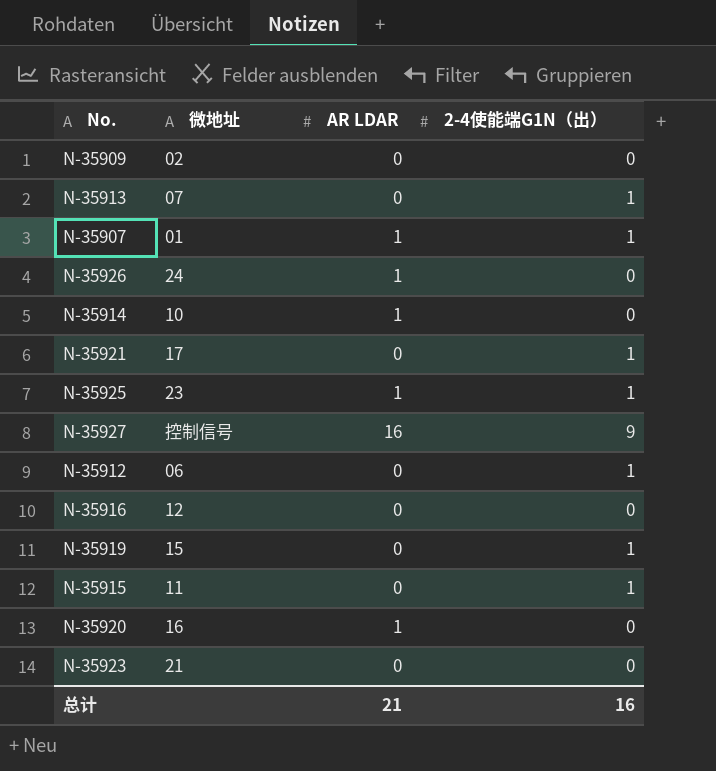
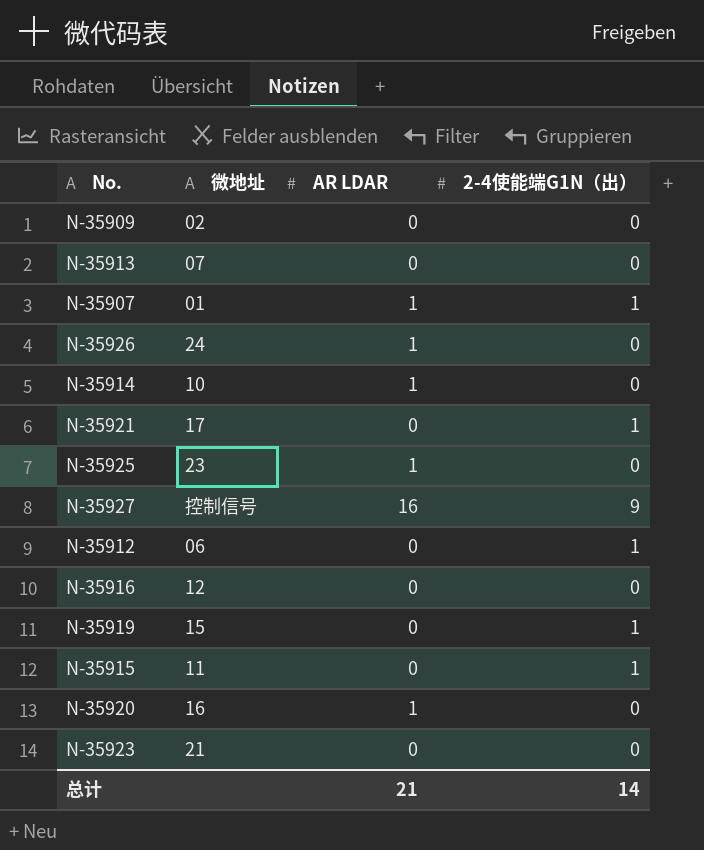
N-35913 | 2-4使能端G1N（出）: 1 -> 0
N-35925 | 2-4使能端G1N（出）: 1 -> 0
总计 | 2-4使能端G1N（出）: 16 -> 14

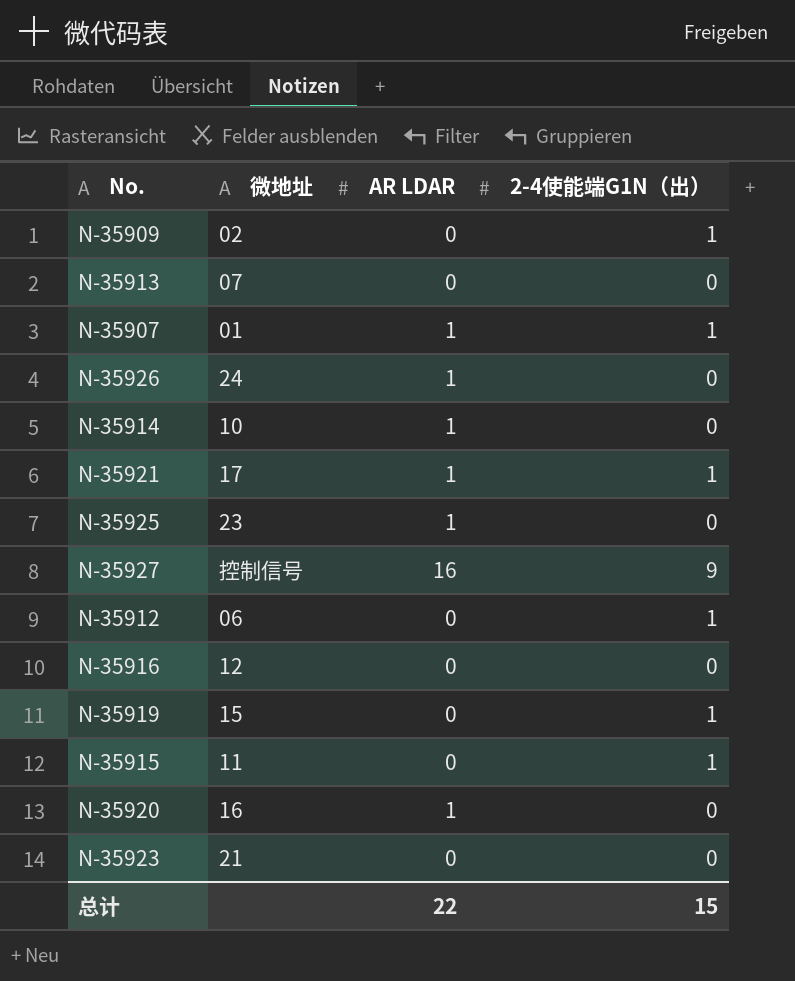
N-35909 | 2-4使能端G1N（出）: 0 -> 1
N-35921 | AR LDAR: 0 -> 1
总计 | AR LDAR: 21 -> 22
总计 | 2-4使能端G1N（出）: 14 -> 15

